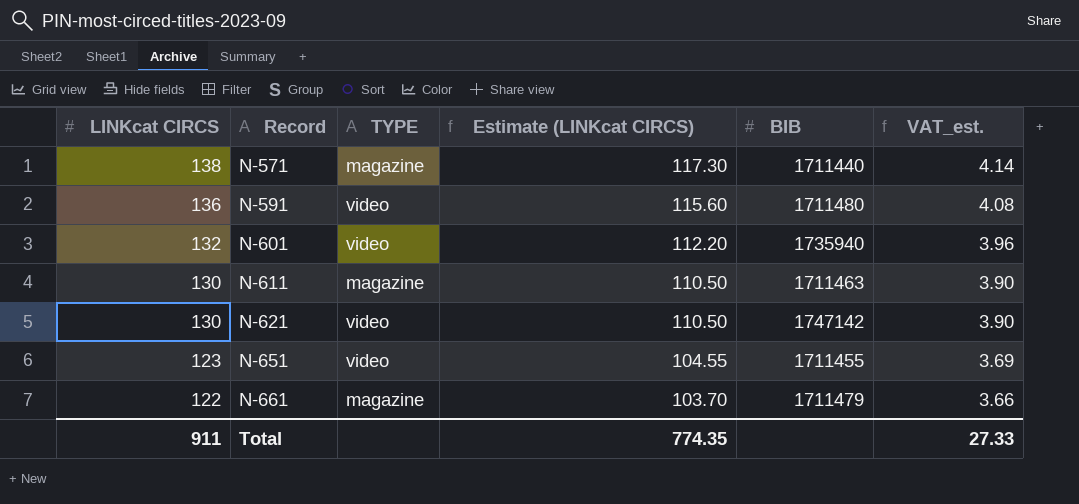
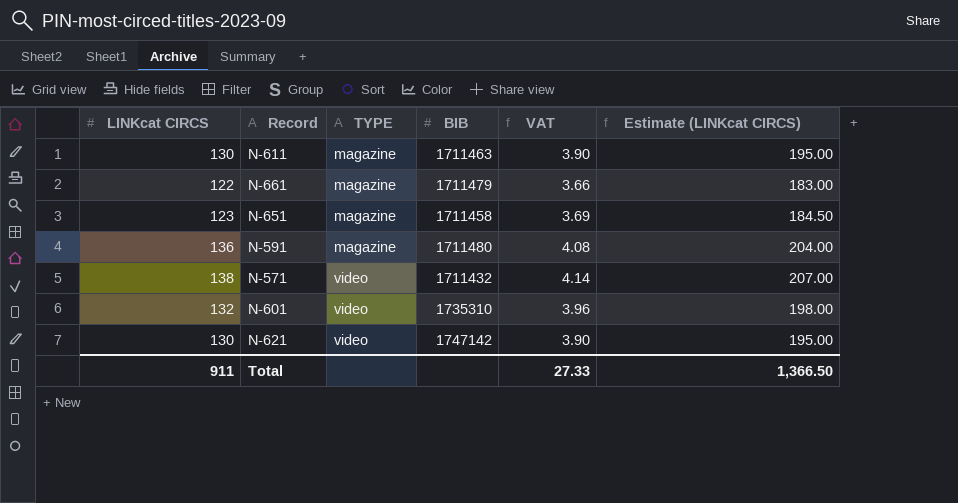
row order: LINKcat CIRCS descending -> TYPE ascending
column name: VAT_est. -> VAT
column Estimate (LINKcat CIRCS) | formula: [LINKcat CIRCS] * 0.85 -> [LINKcat CIRCS] * 1.5
column Estimate (LINKcat CIRCS) | position: 4 -> 6
N-651 | TYPE: video -> magazine
N-651 | BIB: 1711455 -> 1711458
N-591 | TYPE: video -> magazine
N-571 | TYPE: magazine -> video
N-571 | BIB: 1711440 -> 1711432
N-601 | BIB: 1735940 -> 1735310
Total | Estimate (LINKcat CIRCS): 774.35 -> 1,366.50

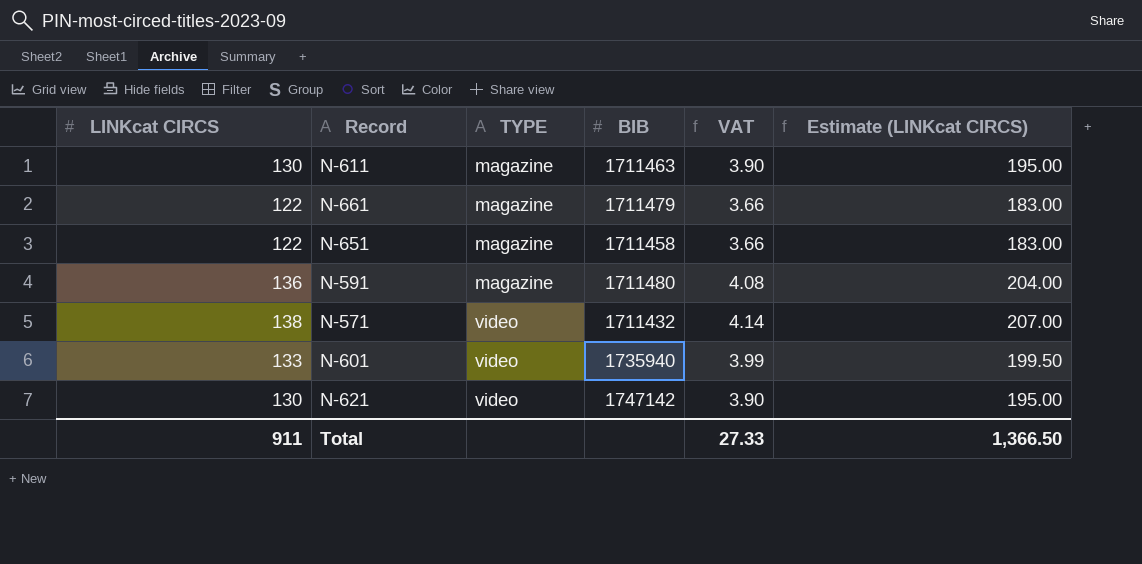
N-651 | LINKcat CIRCS: 123 -> 122
N-651 | VAT: 3.69 -> 3.66
N-651 | Estimate (LINKcat CIRCS): 184.50 -> 183.00
N-601 | LINKcat CIRCS: 132 -> 133
N-601 | BIB: 1735310 -> 1735940
N-601 | VAT: 3.96 -> 3.99
N-601 | Estimate (LINKcat CIRCS): 198.00 -> 199.50

